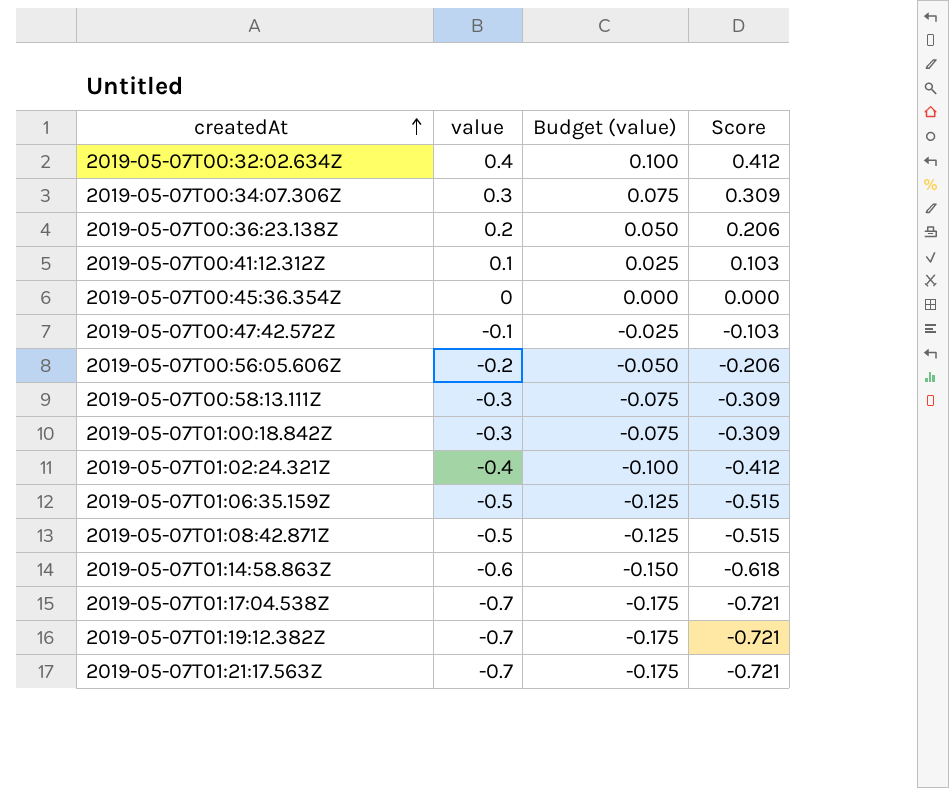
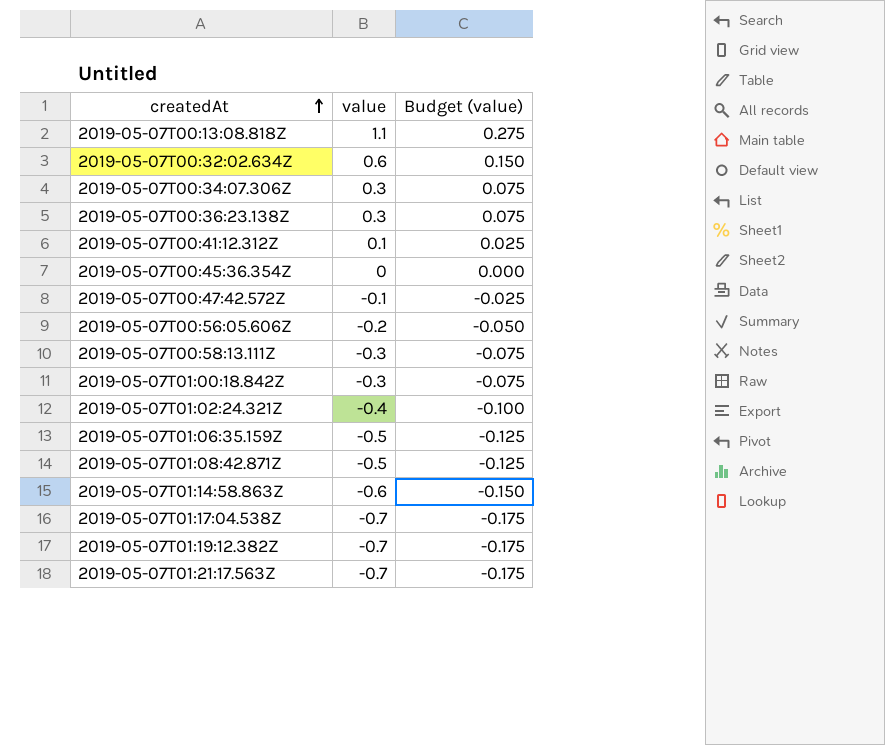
column Score | formula: [value] * 1.03 -> none
row 2019-05-07T00:13:08.818Z: none -> 1.1 | 0.275
2019-05-07T00:32:02.634Z | value: 0.4 -> 0.6
2019-05-07T00:32:02.634Z | Budget (value): 0.100 -> 0.150
2019-05-07T00:36:23.138Z | value: 0.2 -> 0.3
2019-05-07T00:36:23.138Z | Budget (value): 0.050 -> 0.075

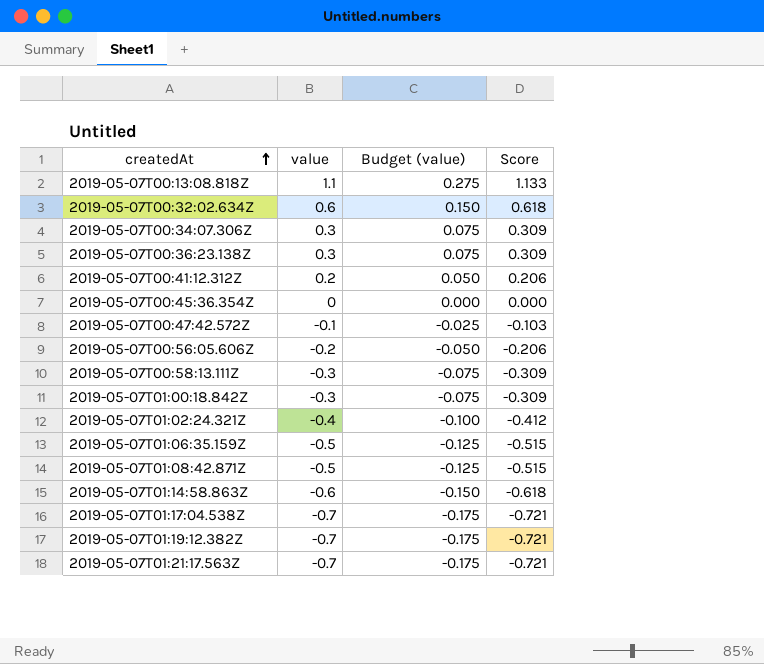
column Score | formula: none -> [value] * 1.03
2019-05-07T00:41:12.312Z | value: 0.1 -> 0.2
2019-05-07T00:41:12.312Z | Budget (value): 0.025 -> 0.050

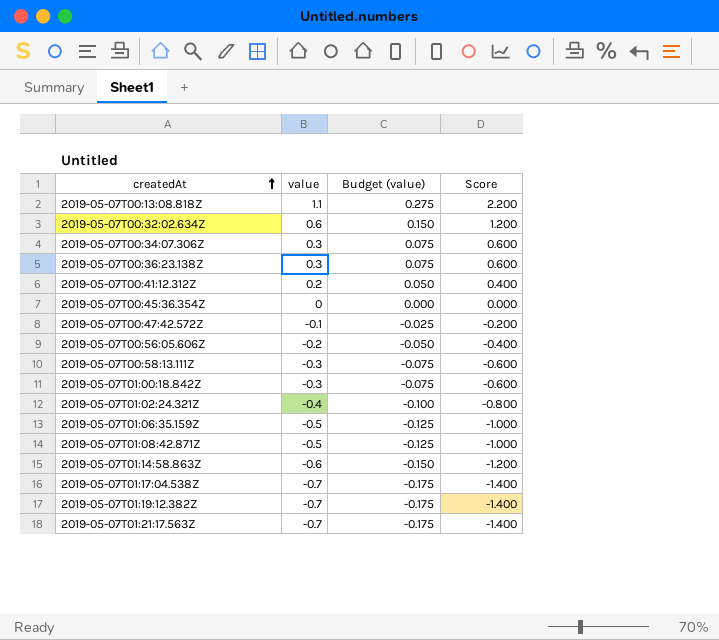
column Score | formula: [value] * 1.03 -> [value] * 2

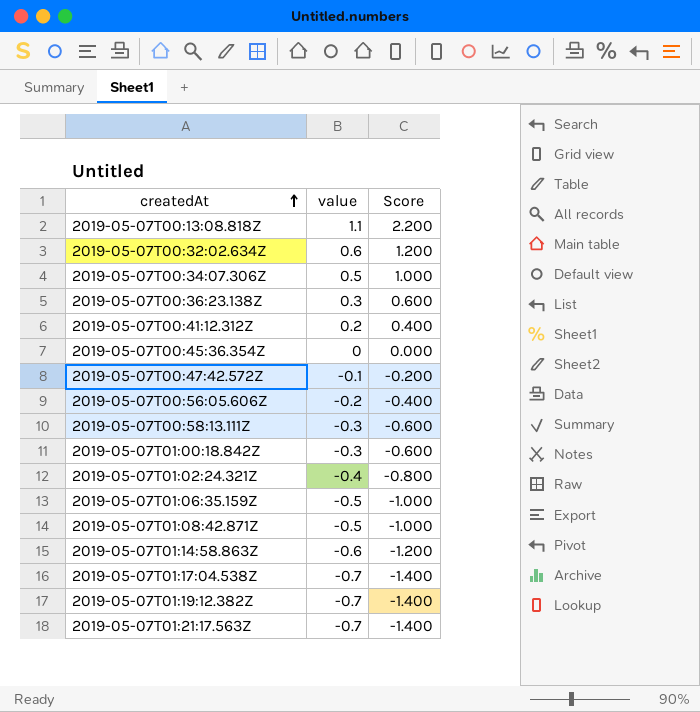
column Budget (value) | formula: [value] * 0.25 -> none
2019-05-07T00:34:07.306Z | value: 0.3 -> 0.5
2019-05-07T00:34:07.306Z | Score: 0.600 -> 1.000

